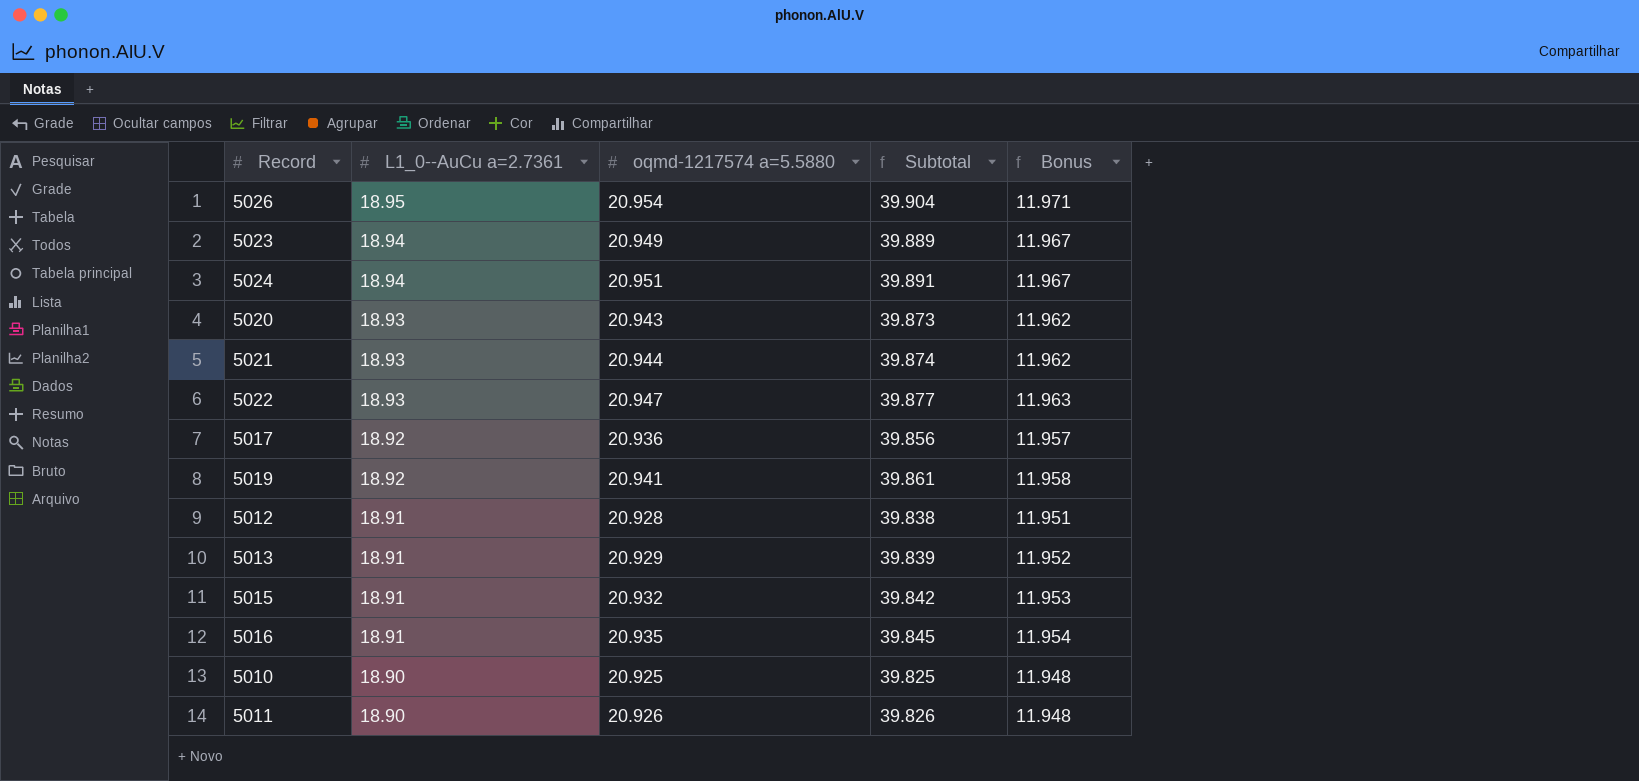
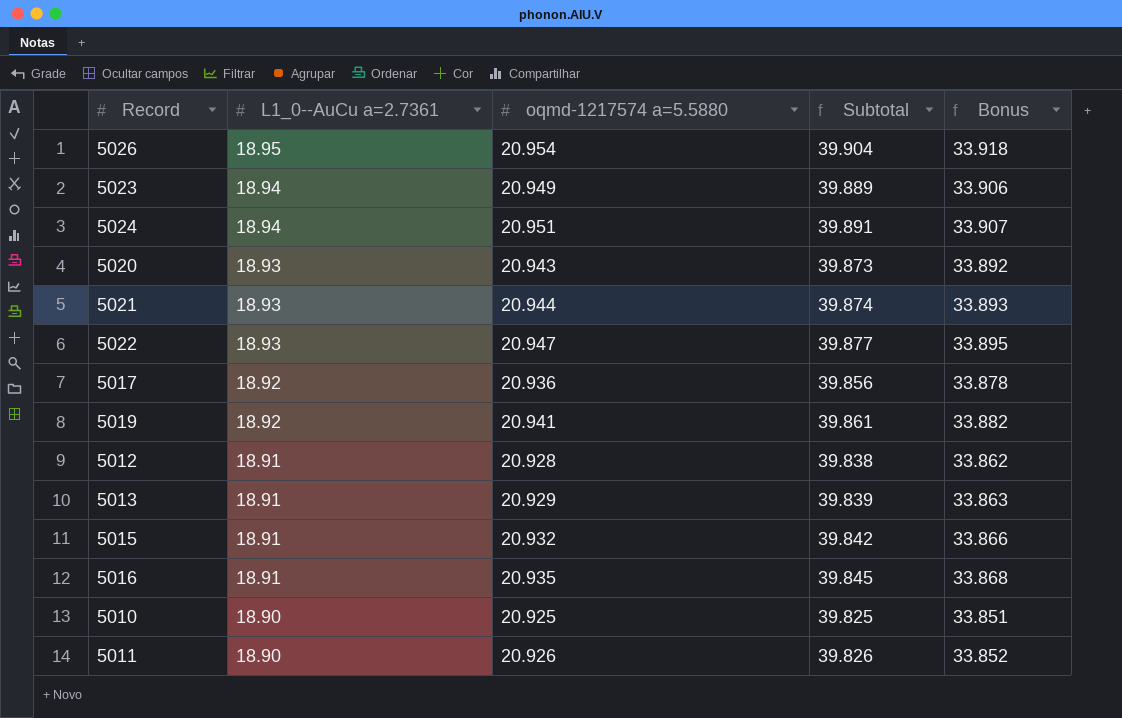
column Bonus | formula: [Subtotal] * 0.3 -> [Subtotal] * 0.85

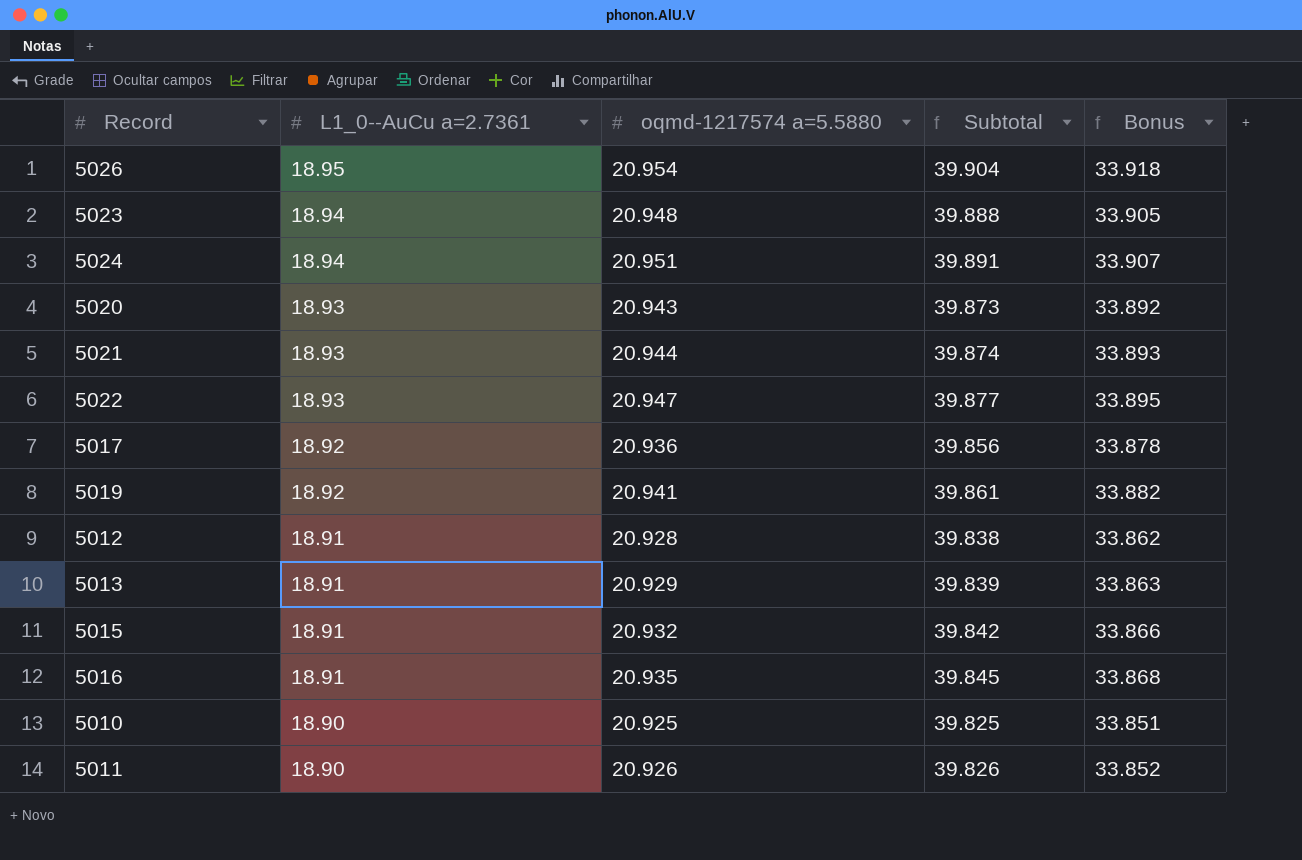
5023 | oqmd-1217574 a=5.5880: 20.949 -> 20.948
5023 | Subtotal: 39.889 -> 39.888
5023 | Bonus: 33.906 -> 33.905

